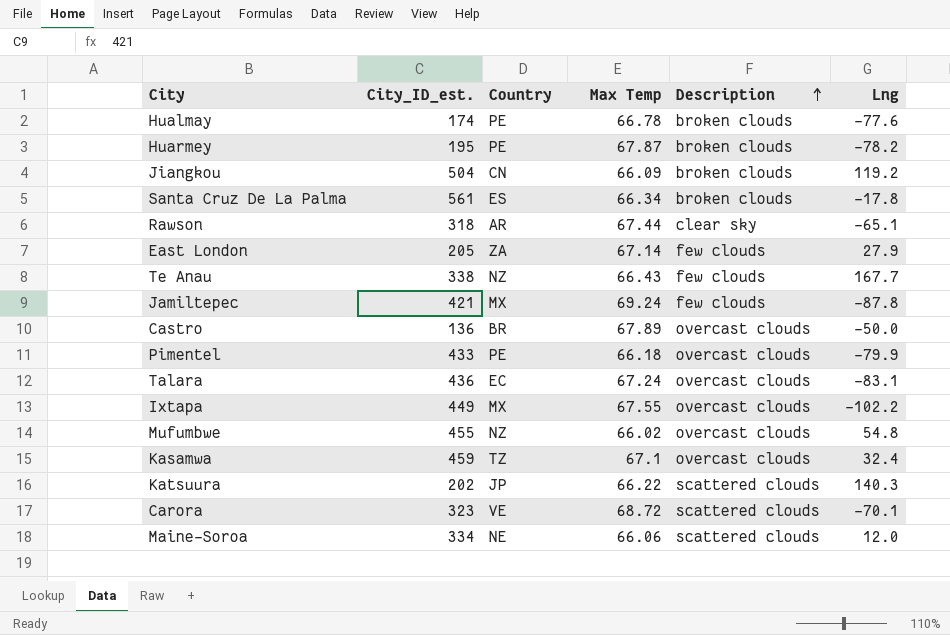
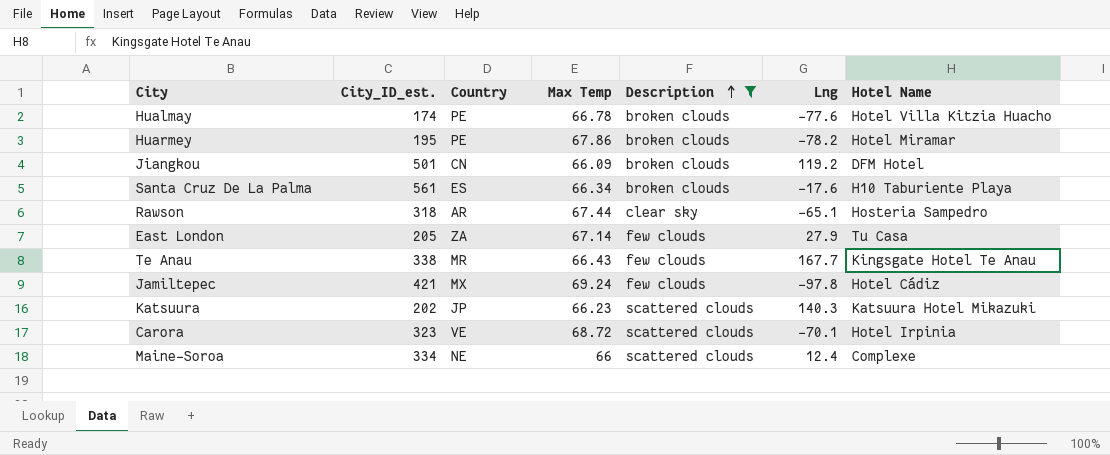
filter: none -> Description != overcast clouds
column Hotel Name | position: none -> 7
Huarmey | Max Temp: 67.87 -> 67.86
Jiangkou | City_ID_est.: 504 -> 501
Santa Cruz De La Palma | Lng: -17.8 -> -17.6
Te Anau | Country: NZ -> MR
Jamiltepec | Lng: -87.8 -> -97.8
Katsuura | Max Temp: 66.22 -> 66.23
Maine-Soroa | Max Temp: 66.06 -> 66
Maine-Soroa | Lng: 12.0 -> 12.4

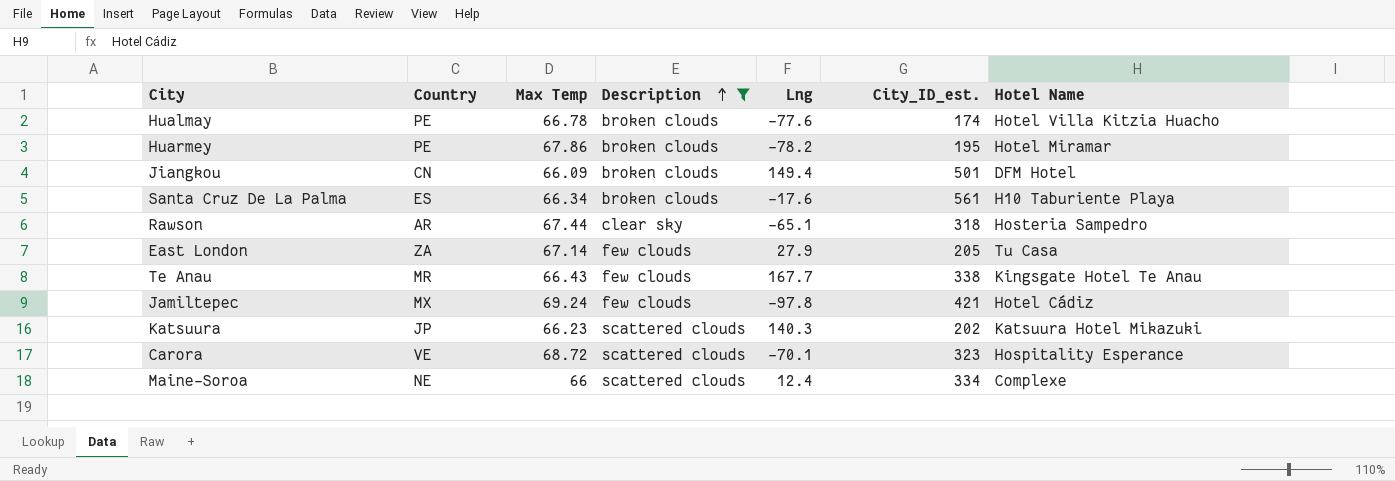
column City_ID_est. | position: 2 -> 6
Jiangkou | Lng: 119.2 -> 149.4
Carora | Hotel Name: Hotel Irpinia -> Hospitality Esperance

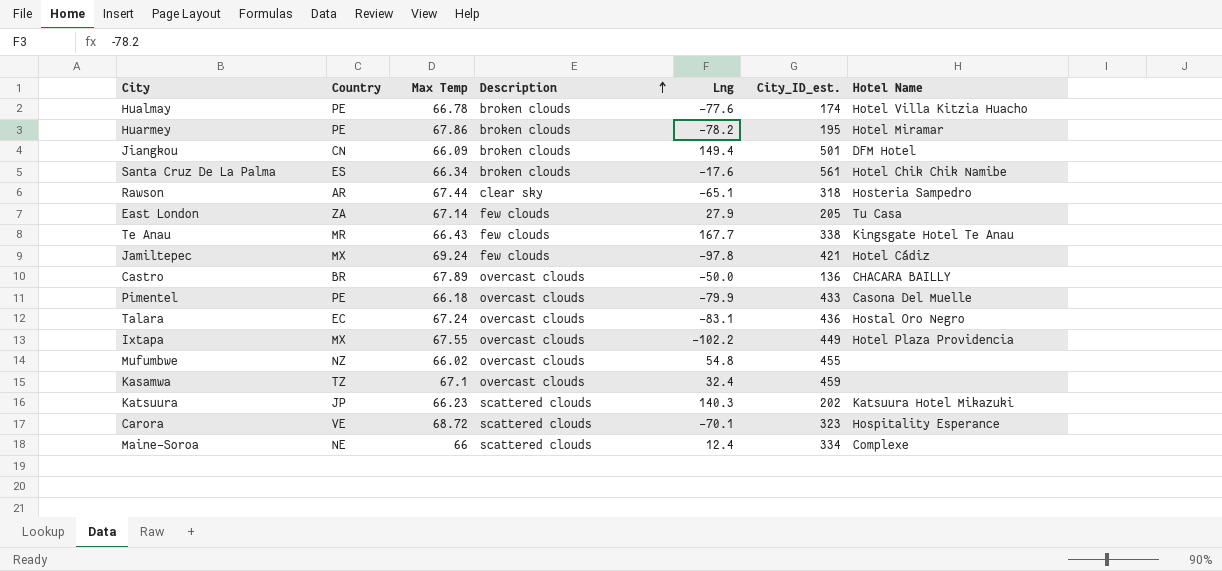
filter: Description != overcast clouds -> none
Santa Cruz De La Palma | Hotel Name: H10 Taburiente Playa -> Hotel Chik Chik Namibe

